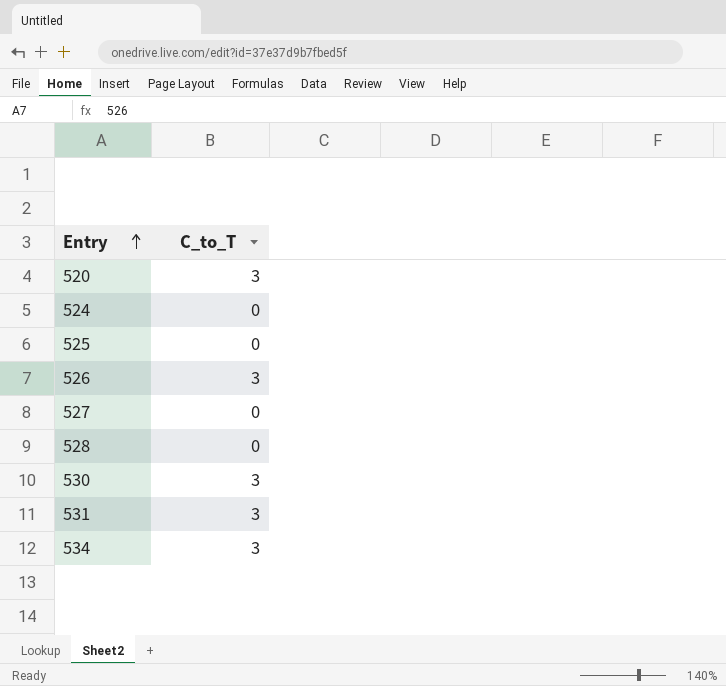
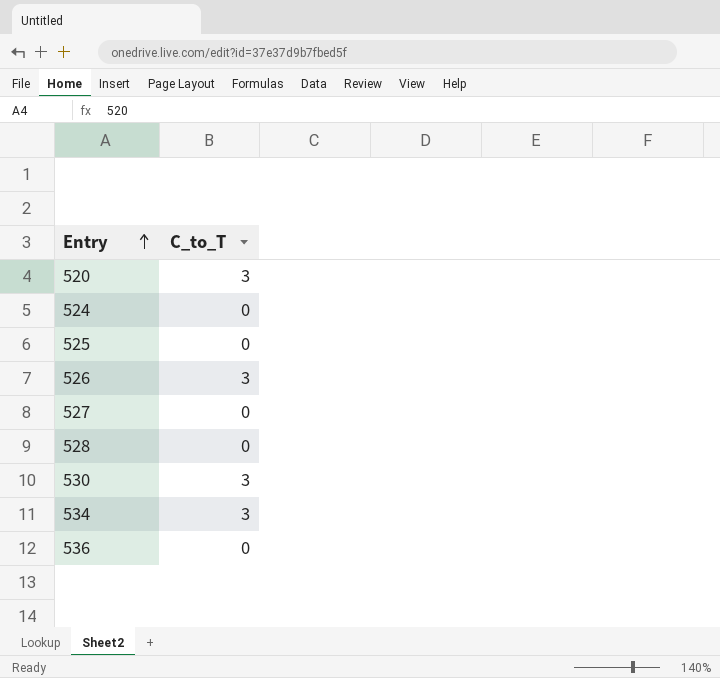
row 531: 3 -> none
row 536: none -> 0

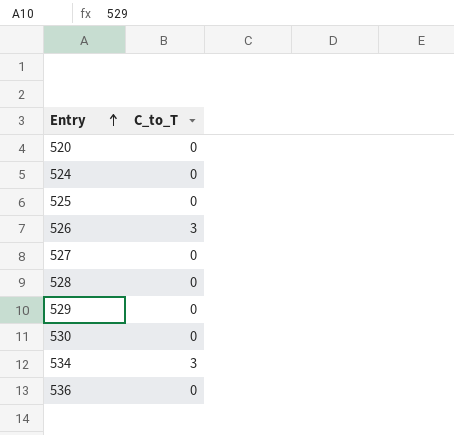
520 | C_to_T: 3 -> 0
row 529: none -> 0
530 | C_to_T: 3 -> 0

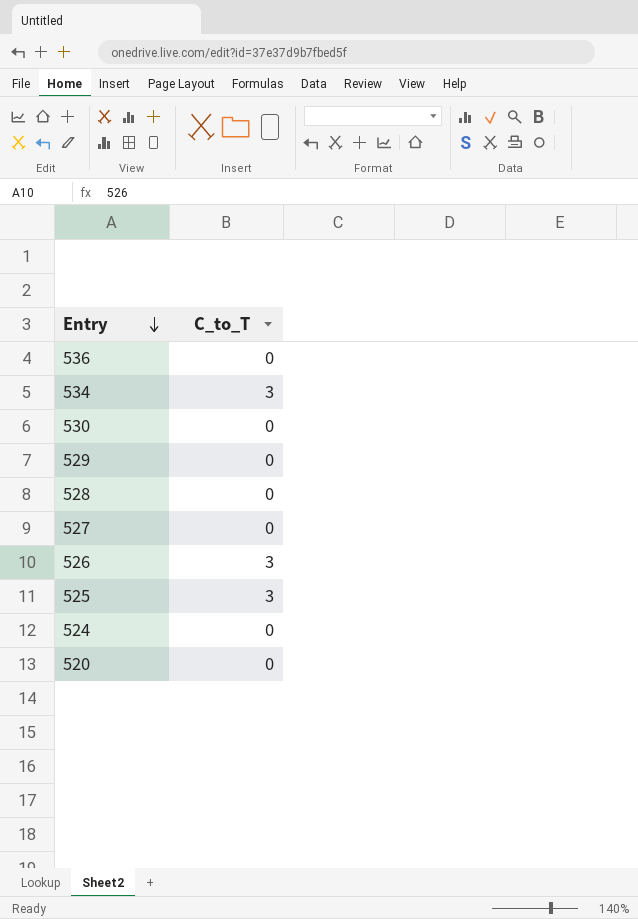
row order: Entry ascending -> Entry descending
525 | C_to_T: 0 -> 3

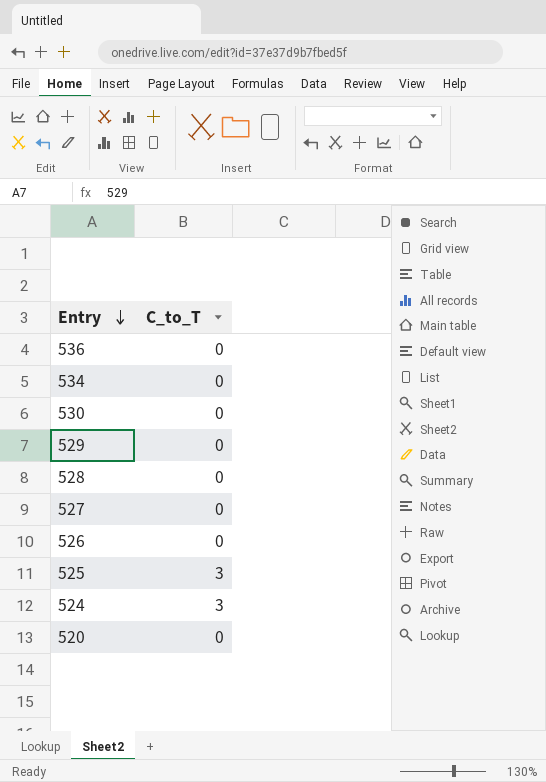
534 | C_to_T: 3 -> 0
526 | C_to_T: 3 -> 0
524 | C_to_T: 0 -> 3

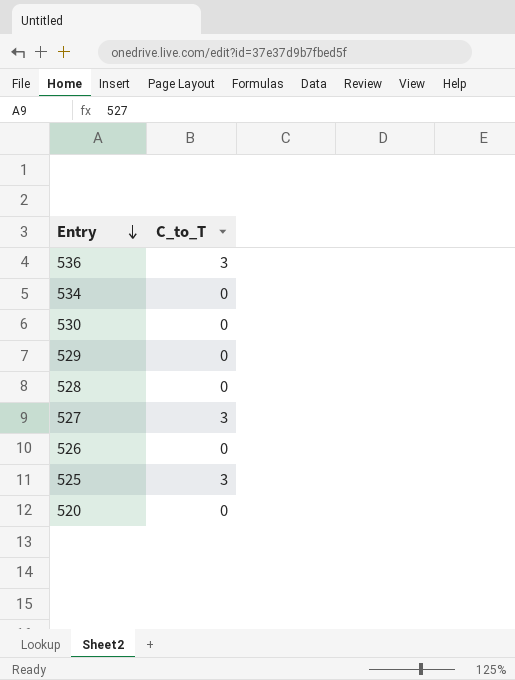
row 524: 3 -> none
536 | C_to_T: 0 -> 3
527 | C_to_T: 0 -> 3

